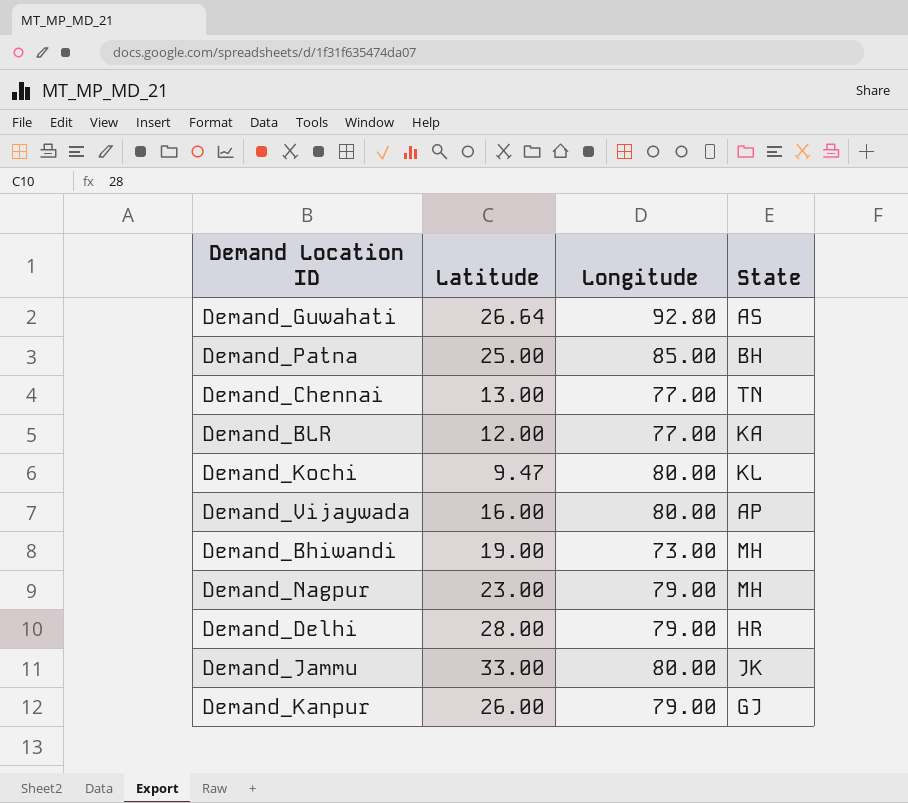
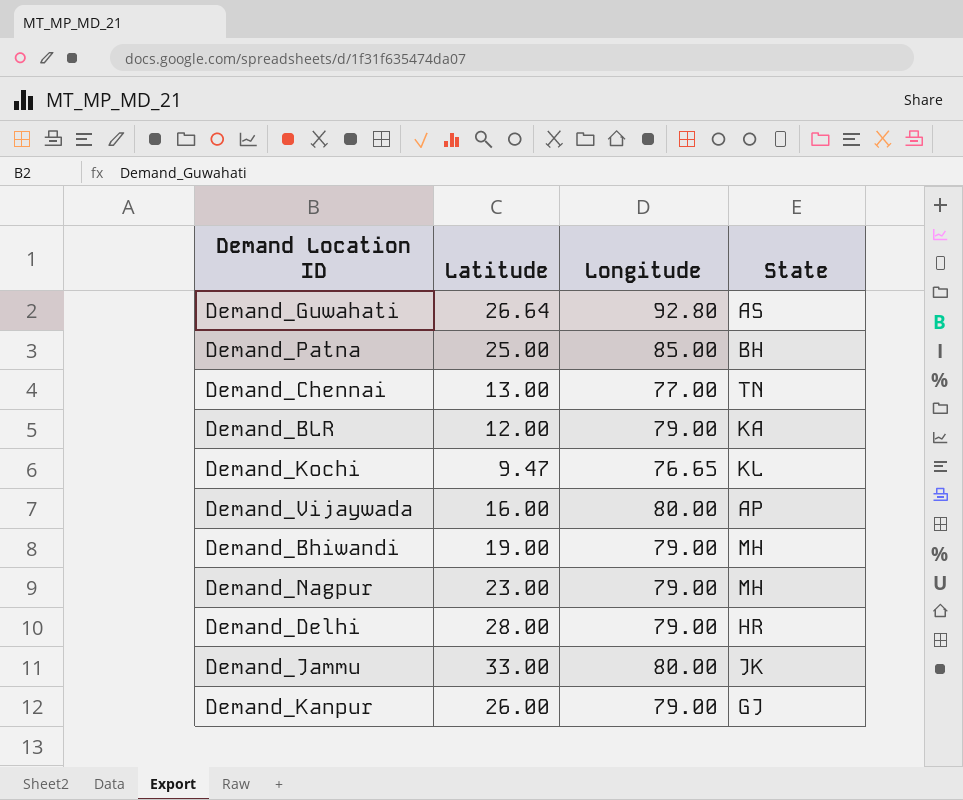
Demand_BLR | Longitude: 77.00 -> 79.00
Demand_Kochi | Longitude: 80.00 -> 76.65
Demand_Bhiwandi | Longitude: 73.00 -> 79.00

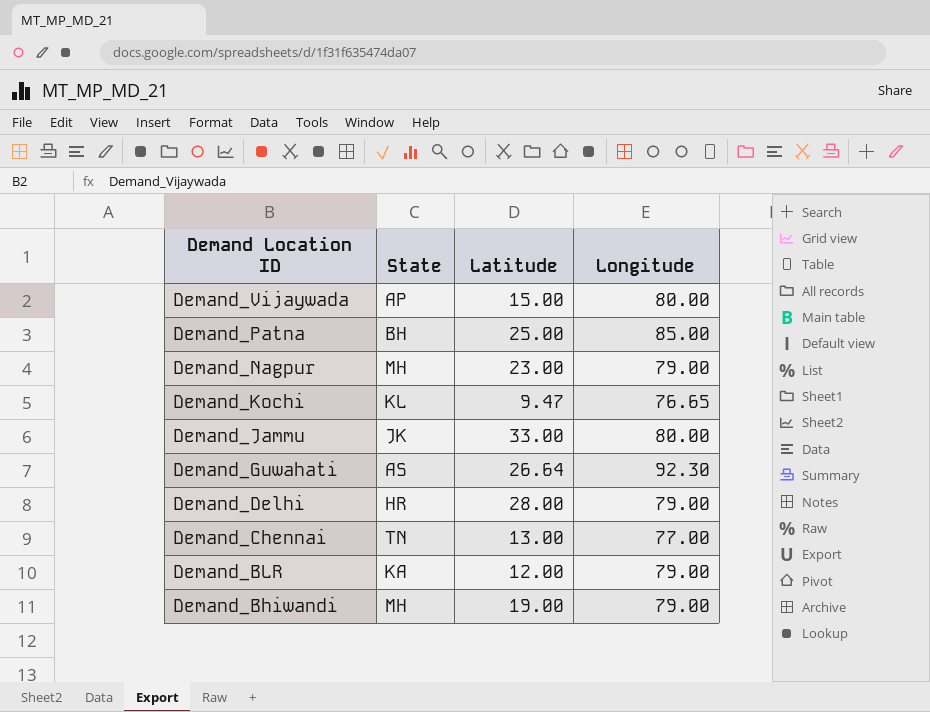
row order: none -> Demand Location ID descending
column State | position: 4 -> 2
row Demand_Kanpur: 26.00 | 79.00 | GJ -> none
Demand_Vijaywada | Latitude: 16.00 -> 15.00
Demand_Guwahati | Longitude: 92.80 -> 92.30

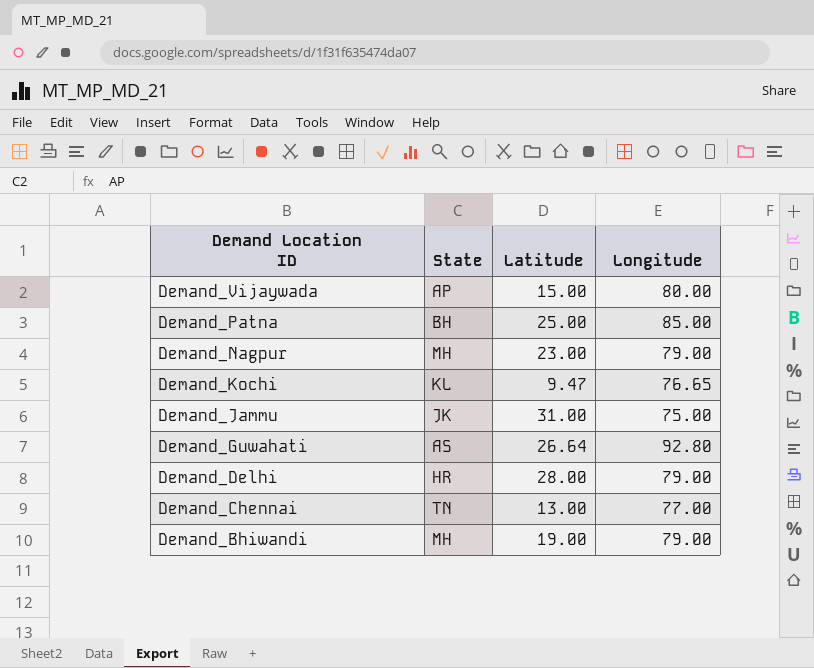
row Demand_BLR: KA | 12.00 | 79.00 -> none
Demand_Jammu | Latitude: 33.00 -> 31.00
Demand_Jammu | Longitude: 80.00 -> 75.00
Demand_Guwahati | Longitude: 92.30 -> 92.80

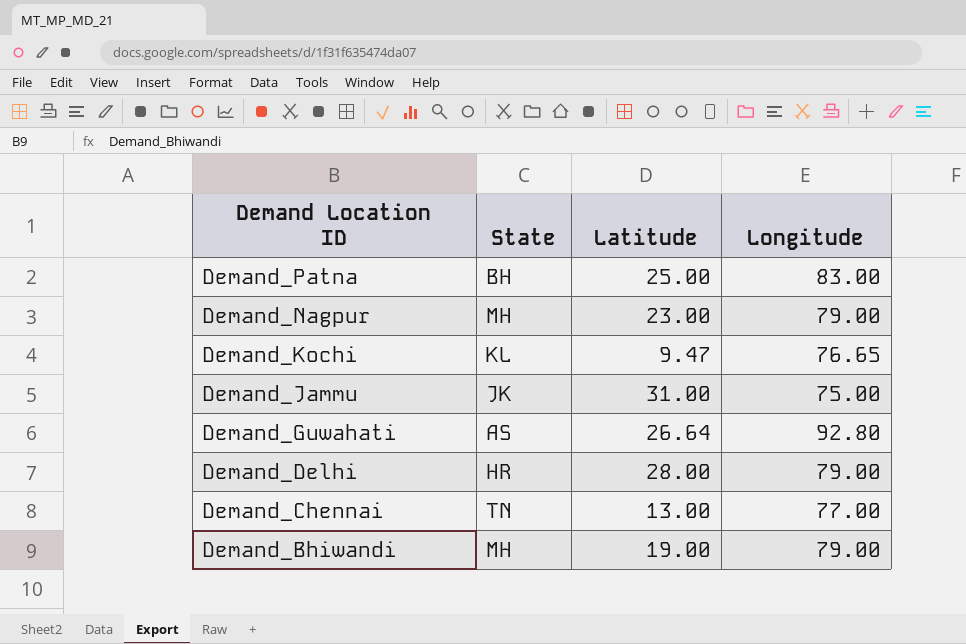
row Demand_Vijaywada: AP | 15.00 | 80.00 -> none
Demand_Patna | Longitude: 85.00 -> 83.00

